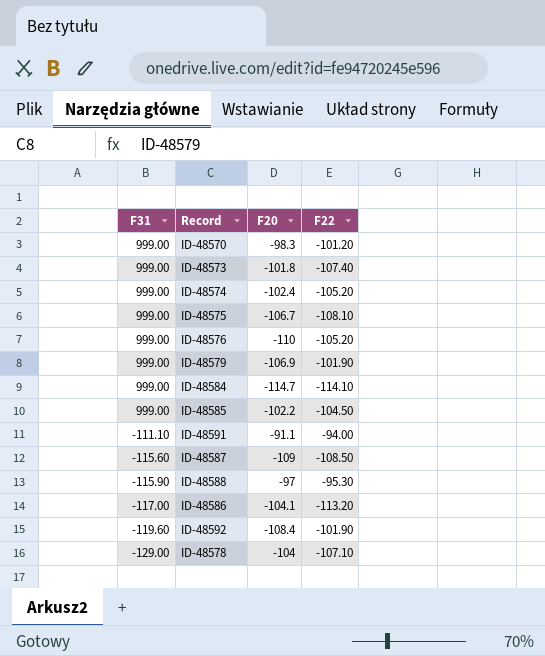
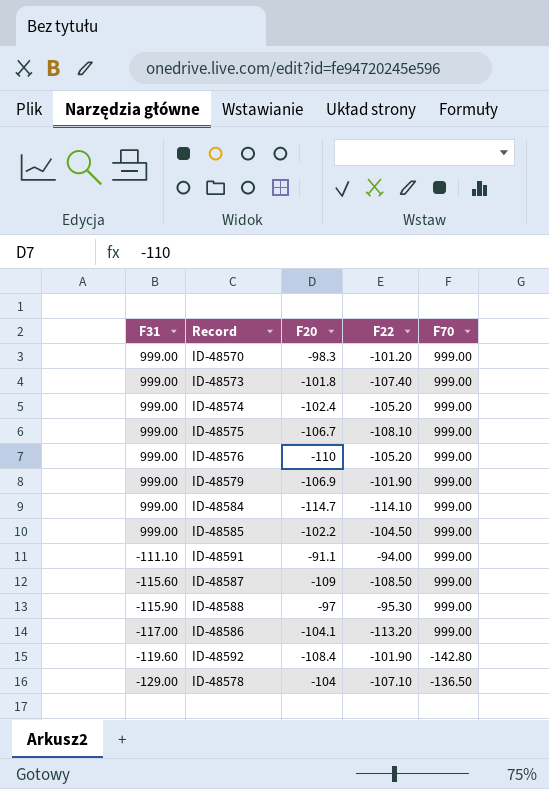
column F70 | position: none -> 5

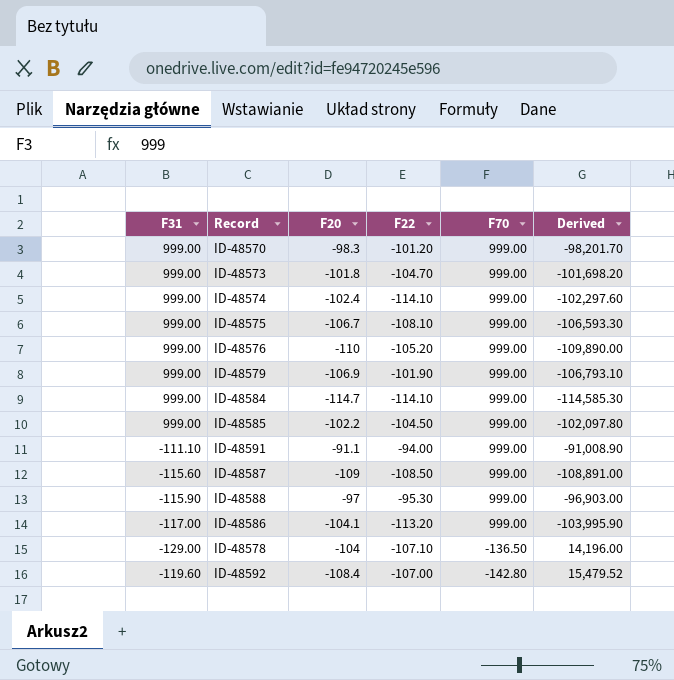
row order: F31 descending -> F70 descending
column Derived | formula: none -> [F20] * [F70]
ID-48573 | F22: -107.40 -> -104.70
ID-48574 | F22: -105.20 -> -114.10
ID-48592 | F22: -101.90 -> -107.00

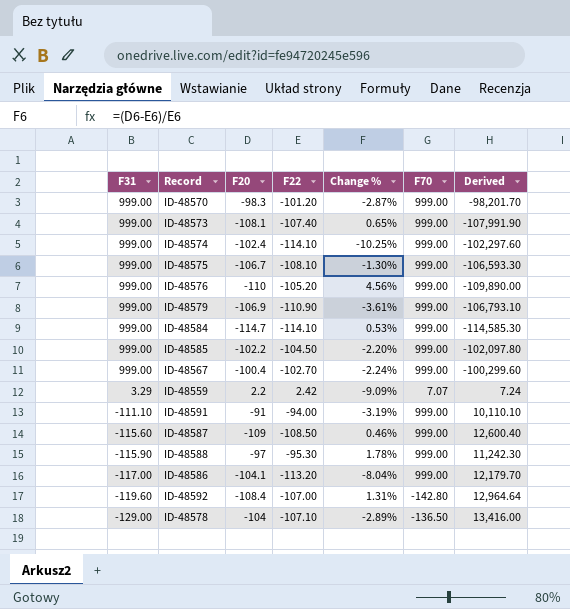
row order: F70 descending -> F31 descending
column Change % | formula: none -> ([F20] - [F22]) / [F22]
column Derived | formula: [F20] * [F70] -> [F31] * [F20]
ID-48573 | F20: -101.8 -> -108.1
ID-48573 | F22: -104.70 -> -107.40
ID-48579 | F22: -101.90 -> -110.90
row ID-48567: none -> 999.00 | -100.4 | -102.70 | -2.24% | 999.00 | -100,299.60
row ID-48559: none -> 3.29 | 2.2 | 2.42 | -9.09% | 7.07 | 7.24
ID-48591 | F20: -91.1 -> -91

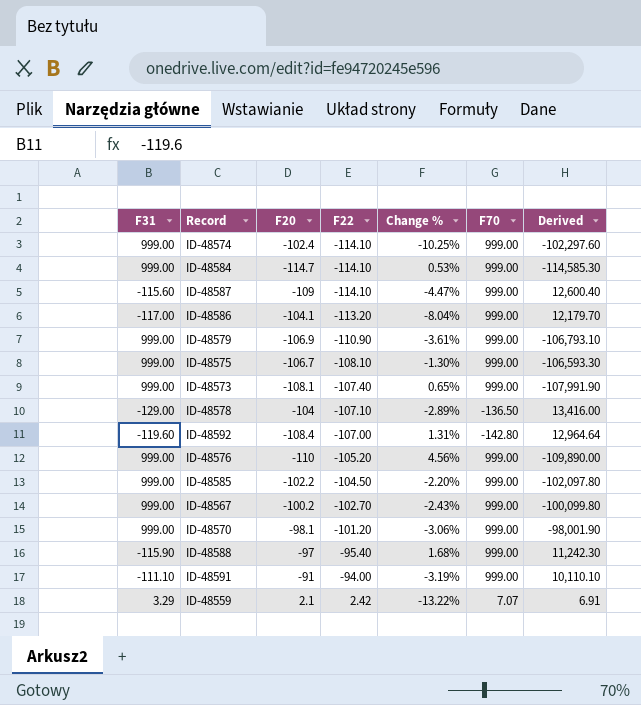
row order: F31 descending -> F22 ascending
ID-48587 | F22: -108.50 -> -114.10
ID-48587 | Change %: 0.46% -> -4.47%
ID-48567 | F20: -100.4 -> -100.2
ID-48567 | Change %: -2.24% -> -2.43%
ID-48567 | Derived: -100,299.60 -> -100,099.80
ID-48570 | F20: -98.3 -> -98.1
ID-48570 | Change %: -2.87% -> -3.06%
ID-48570 | Derived: -98,201.70 -> -98,001.90
ID-48588 | F22: -95.30 -> -95.40
ID-48588 | Change %: 1.78% -> 1.68%
ID-48559 | F20: 2.2 -> 2.1
ID-48559 | Change %: -9.09% -> -13.22%
ID-48559 | Derived: 7.24 -> 6.91

